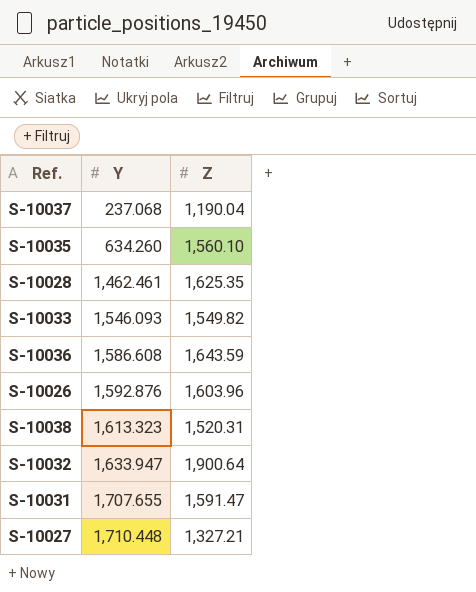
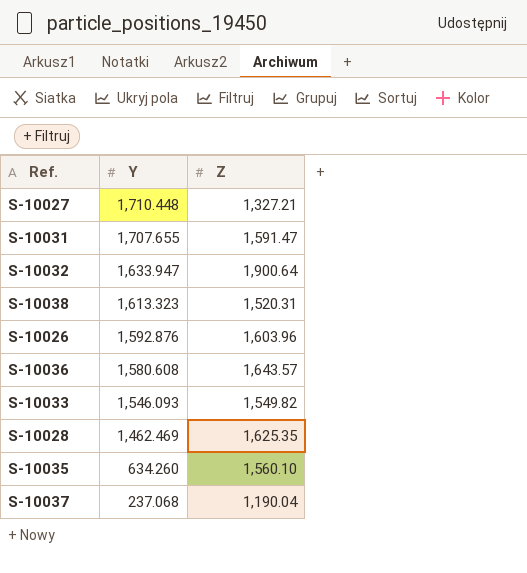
row order: Y ascending -> Y descending
S-10036 | Y: 1,586.608 -> 1,580.608
S-10036 | Z: 1,643.59 -> 1,643.57
S-10028 | Y: 1,462.461 -> 1,462.469

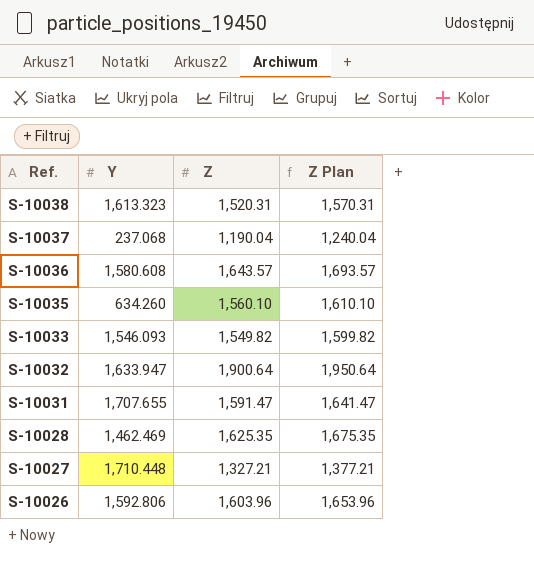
row order: Y descending -> Ref. descending
column Z Plan | formula: none -> [Z] + 50
S-10026 | Y: 1,592.876 -> 1,592.806

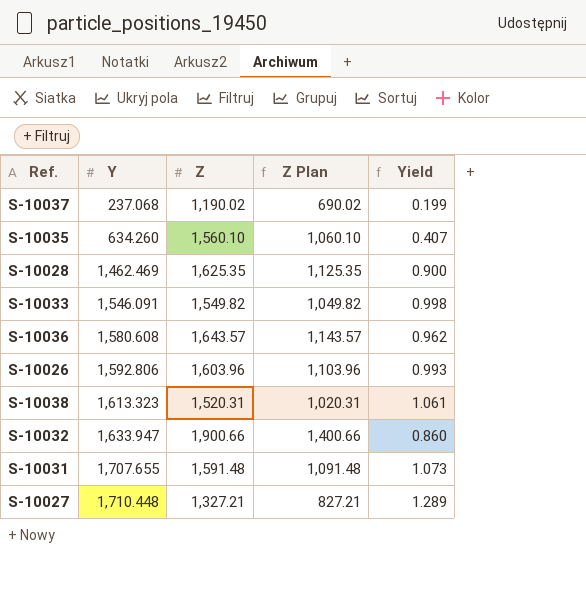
row order: Ref. descending -> Y ascending
column Z Plan | formula: [Z] + 50 -> [Z] - 500
column Yield | formula: none -> [Y] / [Z]
S-10037 | Z: 1,190.04 -> 1,190.02
S-10033 | Y: 1,546.093 -> 1,546.091
S-10032 | Z: 1,900.64 -> 1,900.66
S-10031 | Z: 1,591.47 -> 1,591.48

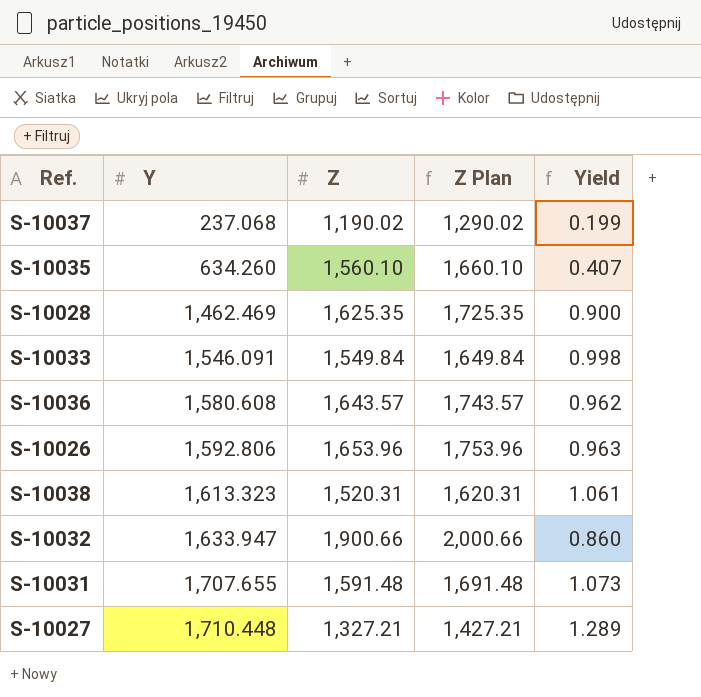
column Z Plan | formula: [Z] - 500 -> [Z] + 100
S-10033 | Z: 1,549.82 -> 1,549.84
S-10026 | Z: 1,603.96 -> 1,653.96
S-10026 | Yield: 0.993 -> 0.963

